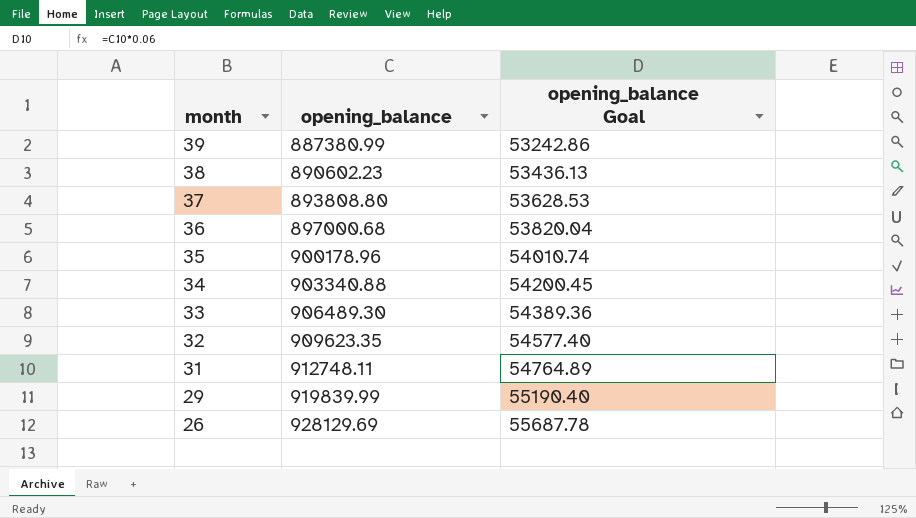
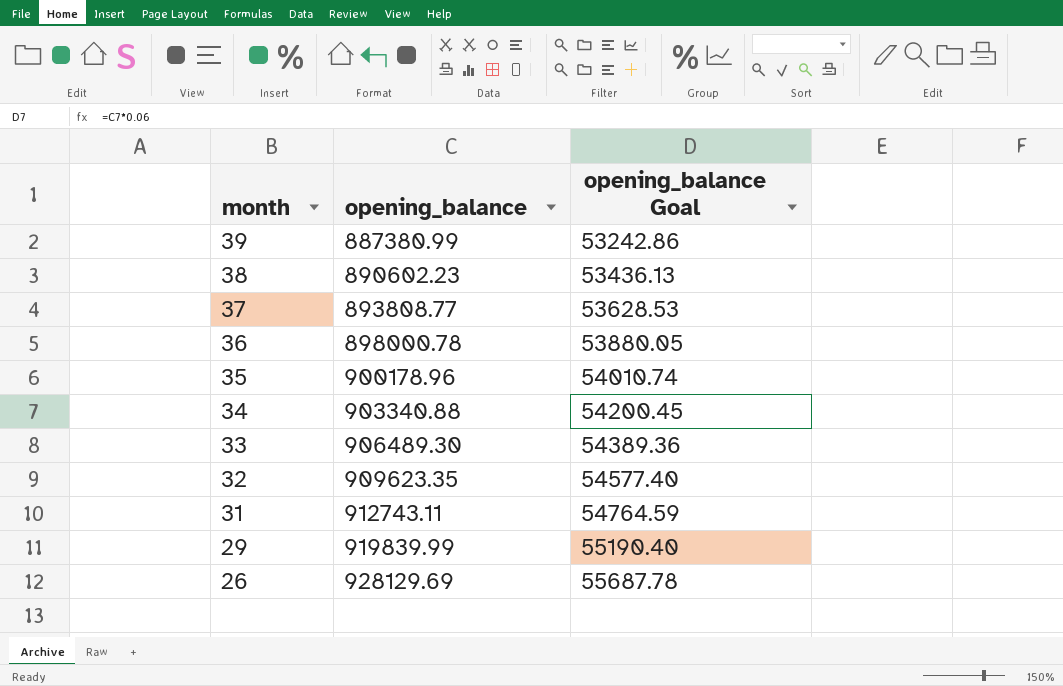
37 | opening_balance: 893808.80 -> 893808.77
36 | opening_balance: 897000.68 -> 898000.78
36 | opening_balance Goal: 53820.04 -> 53880.05
31 | opening_balance: 912748.11 -> 912743.11
31 | opening_balance Goal: 54764.89 -> 54764.59

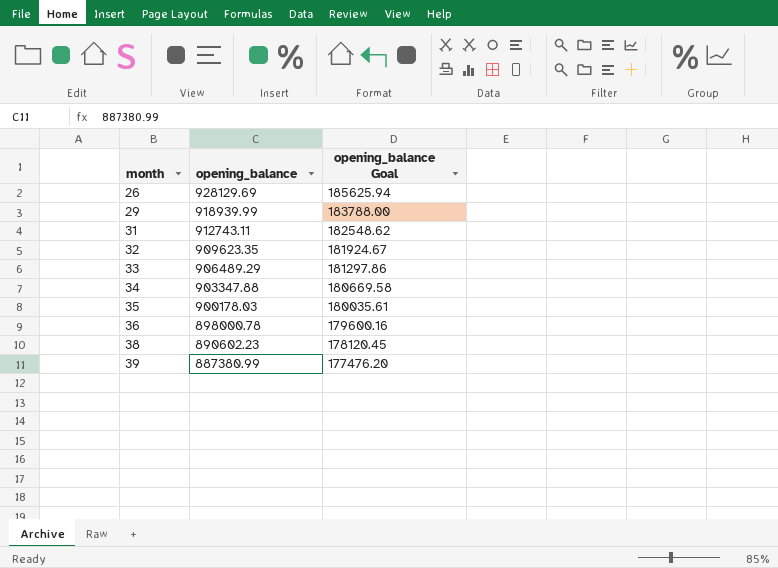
row order: month descending -> month ascending
column opening_balance Goal | formula: [opening_balance] * 0.06 -> [opening_balance] * 0.2
row 37: 893808.77 | 53628.53 -> none
29 | opening_balance: 919839.99 -> 918939.99
33 | opening_balance: 906489.30 -> 906489.29
34 | opening_balance: 903340.88 -> 903347.88
35 | opening_balance: 900178.96 -> 900178.03

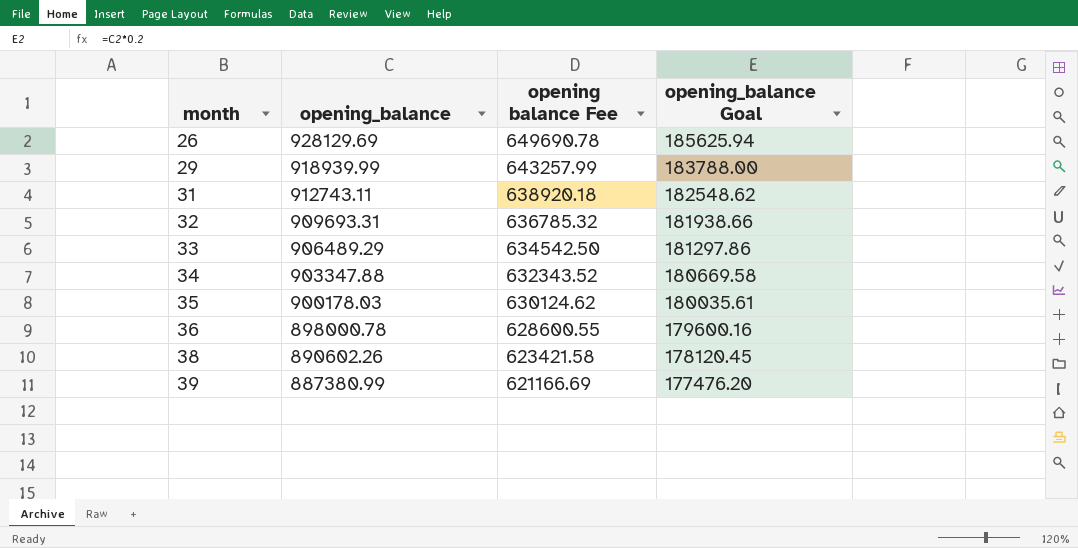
column opening balance Fee | formula: none -> [opening_balance] * 0.7
32 | opening_balance: 909623.35 -> 909693.31
32 | opening_balance Goal: 181924.67 -> 181938.66
38 | opening_balance: 890602.23 -> 890602.26

